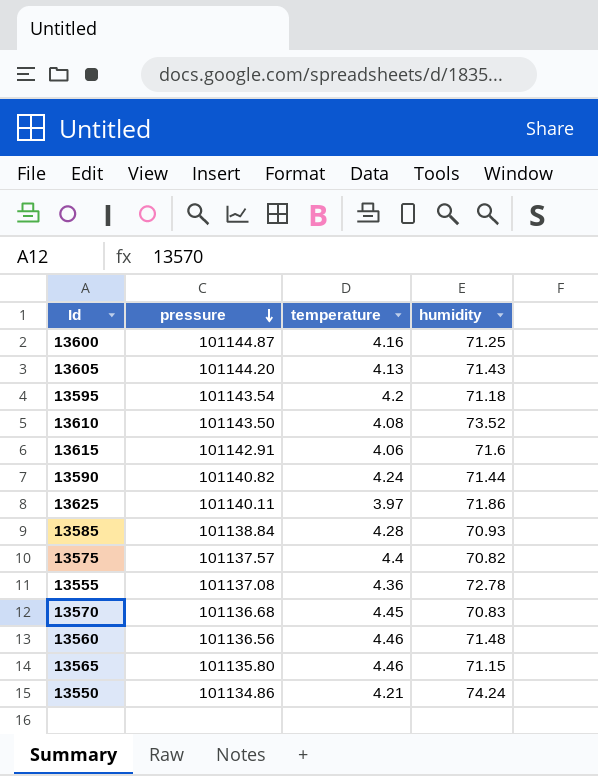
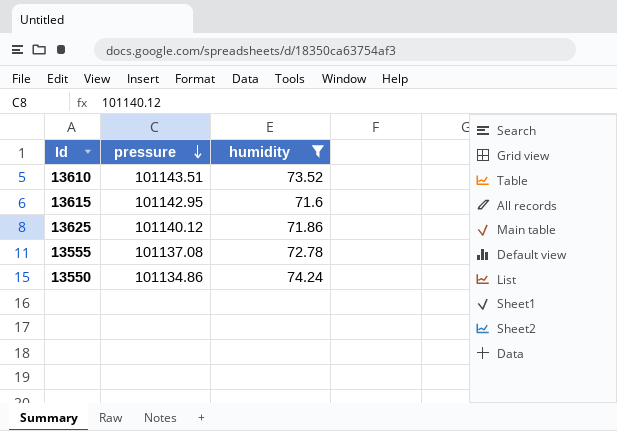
filter: none -> humidity >= 71.6
column temperature | position: 3 -> none
13610 | pressure: 101143.50 -> 101143.51
13615 | pressure: 101142.91 -> 101142.95
13625 | pressure: 101140.11 -> 101140.12

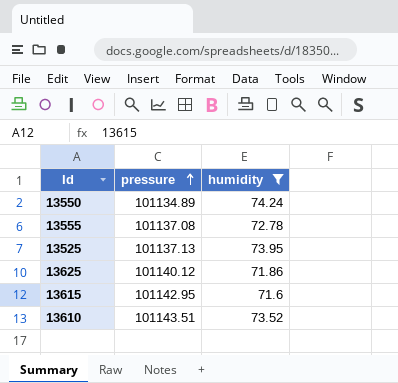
row order: pressure descending -> pressure ascending
13550 | pressure: 101134.86 -> 101134.89
row 13525: none -> 101137.13 | 73.95

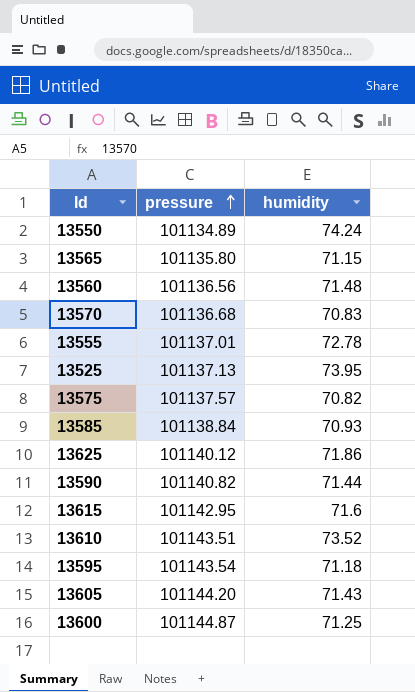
filter: humidity >= 71.6 -> none
13555 | pressure: 101137.08 -> 101137.01

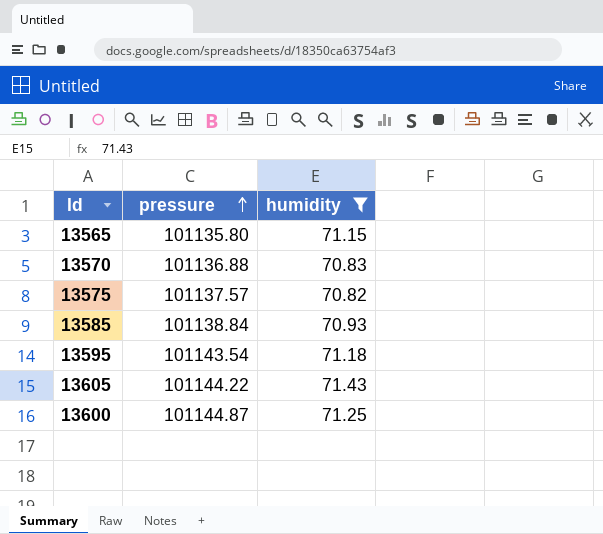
filter: none -> humidity <= 71.43
13570 | pressure: 101136.68 -> 101136.88
13605 | pressure: 101144.20 -> 101144.22

